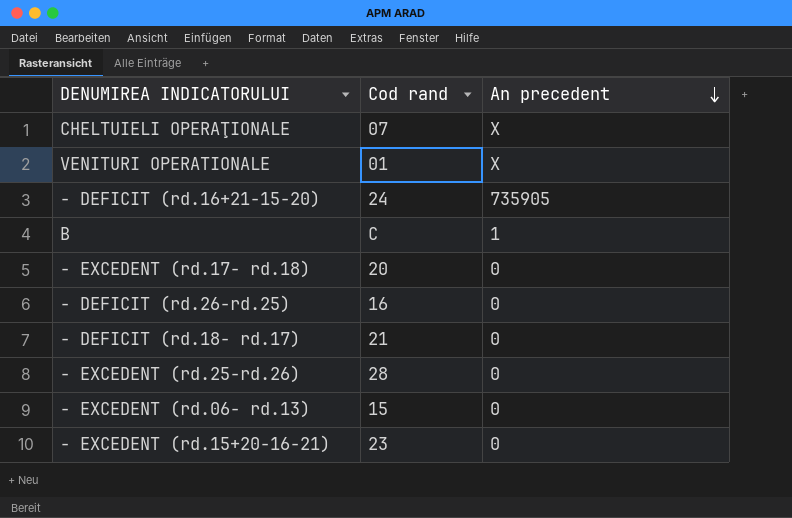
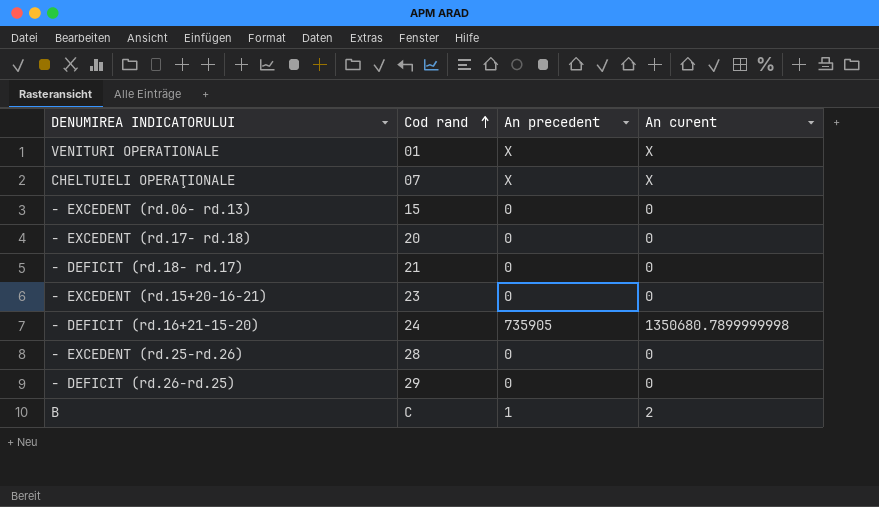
row order: An precedent descending -> Cod rand ascending
column An curent | position: none -> 4
- DEFICIT (rd.26-rd.25) | Cod rand: 16 -> 29

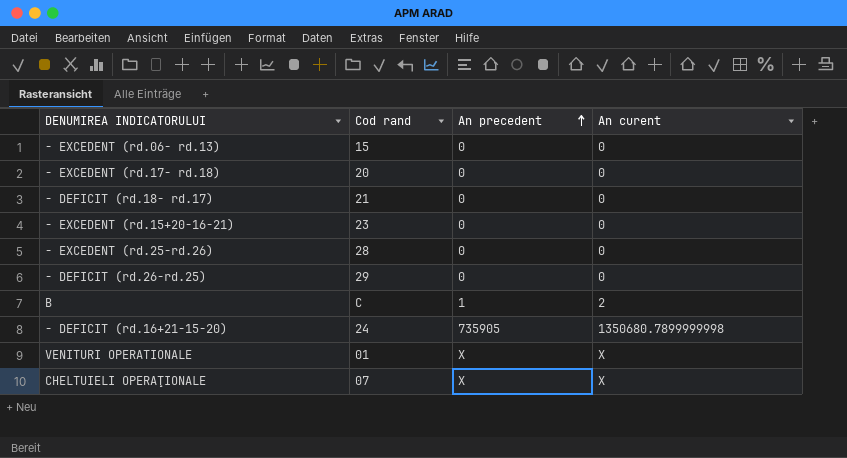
row order: Cod rand ascending -> An precedent ascending

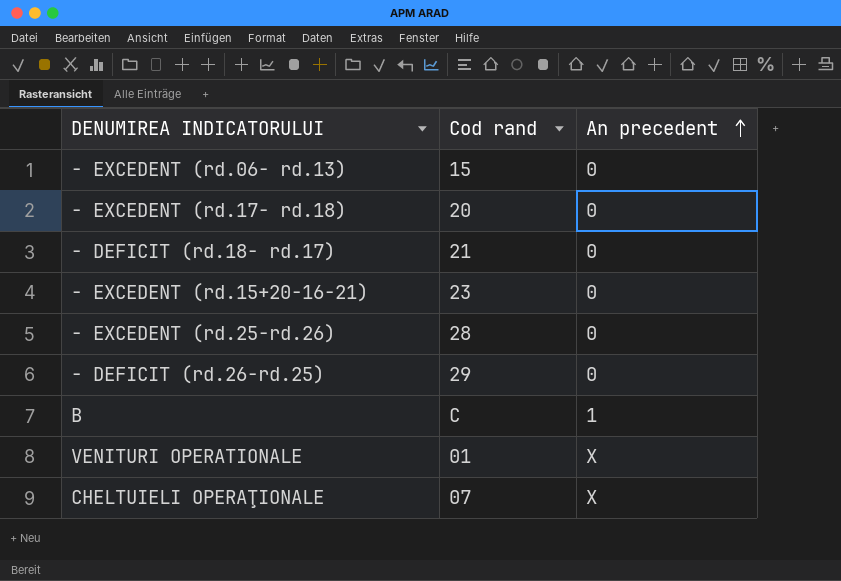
column An curent | position: 4 -> none
row - DEFICIT (rd.16+21-15-20): 24 | 735905 | 1350680.7899999998 -> none

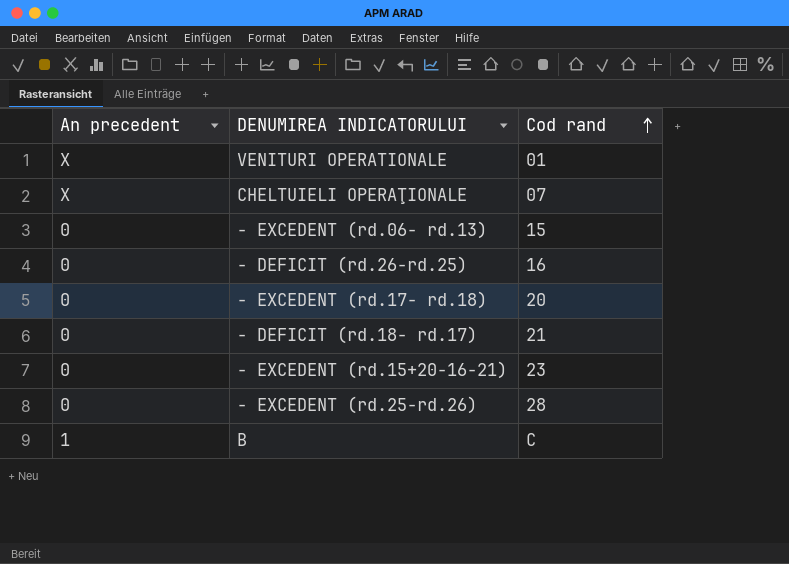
row order: An precedent ascending -> Cod rand ascending
column An precedent | position: 3 -> 1
- DEFICIT (rd.26-rd.25) | Cod rand: 29 -> 16

